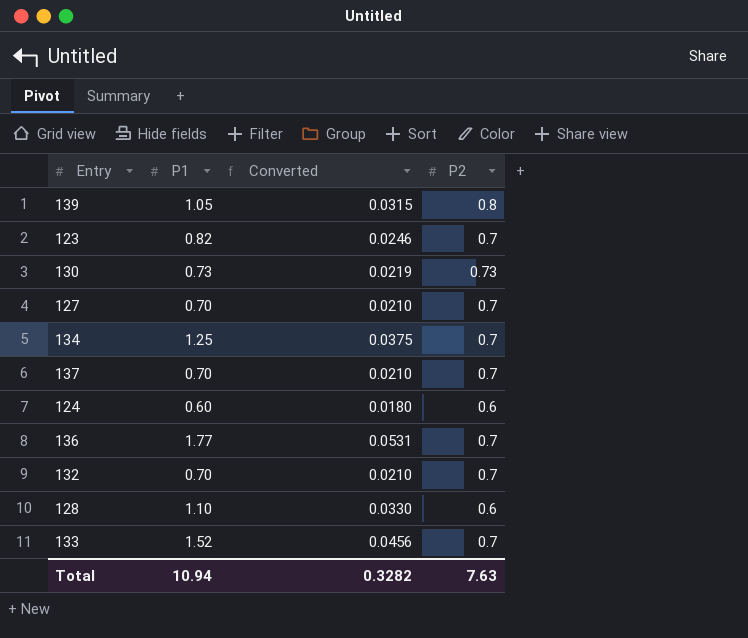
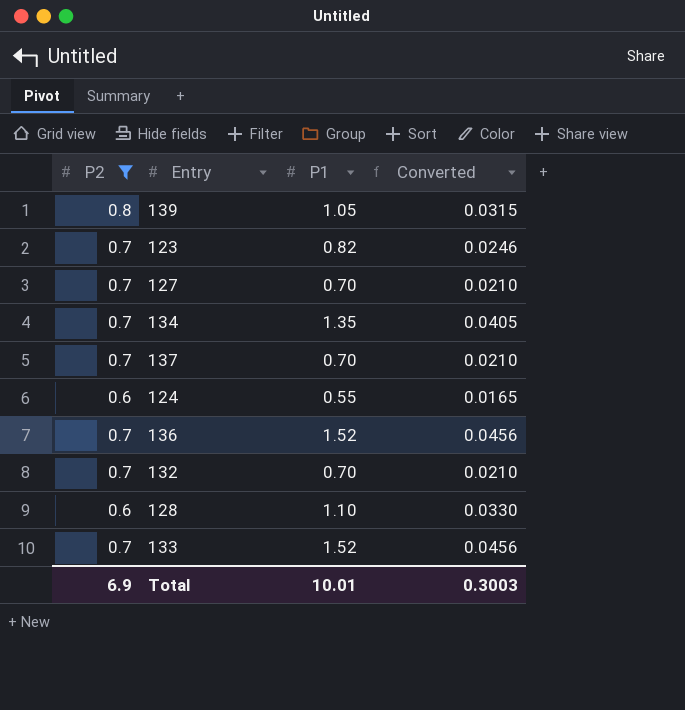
filter: none -> P2 != 0.73
column P2 | position: 4 -> 1
134 | P1: 1.25 -> 1.35
134 | Converted: 0.0375 -> 0.0405
124 | P1: 0.60 -> 0.55
124 | Converted: 0.0180 -> 0.0165
136 | P1: 1.77 -> 1.52
136 | Converted: 0.0531 -> 0.0456
Total | P2: 7.63 -> 6.9
Total | P1: 10.94 -> 10.01
Total | Converted: 0.3282 -> 0.3003

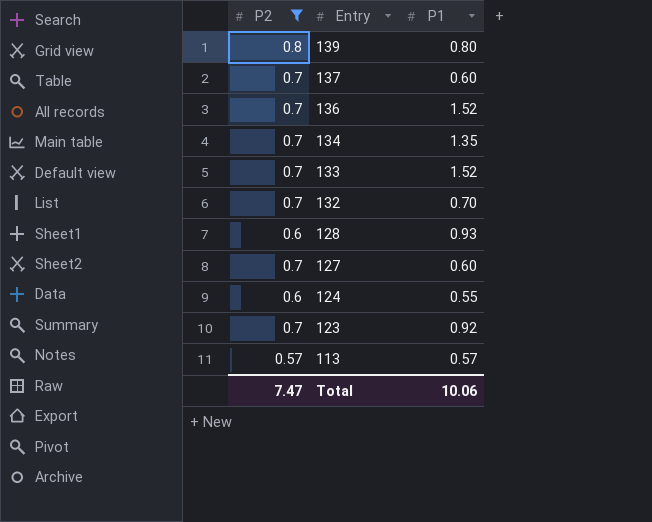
row order: none -> Entry descending
column Converted | formula: [P1] * 0.03 -> none
139 | P1: 1.05 -> 0.80
137 | P1: 0.70 -> 0.60
128 | P1: 1.10 -> 0.93
127 | P1: 0.70 -> 0.60
123 | P1: 0.82 -> 0.92
row 113: none -> 0.57 | 0.57
Total | P2: 6.9 -> 7.47
Total | P1: 10.01 -> 10.06

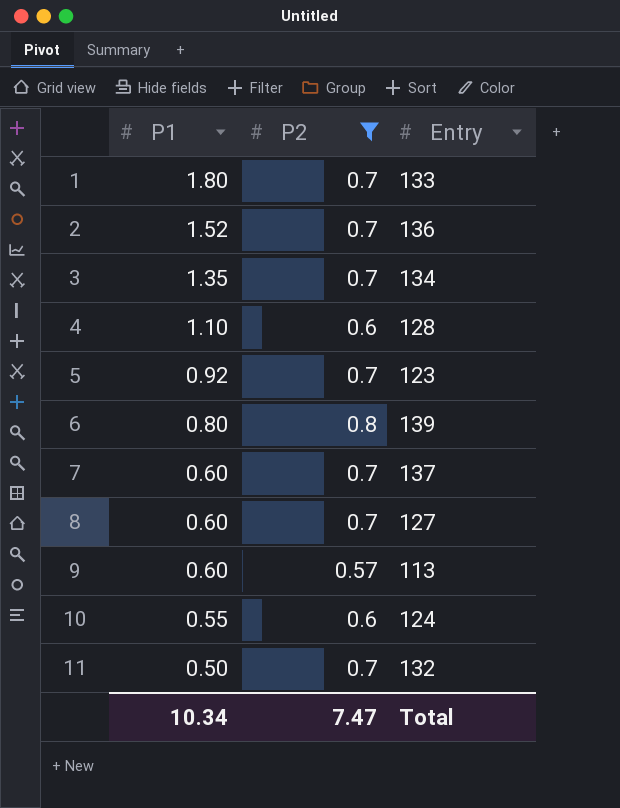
row order: Entry descending -> P1 descending
column P1 | position: 3 -> 1
133 | P1: 1.52 -> 1.80
128 | P1: 0.93 -> 1.10
113 | P1: 0.57 -> 0.60
132 | P1: 0.70 -> 0.50
Total | P1: 10.06 -> 10.34

